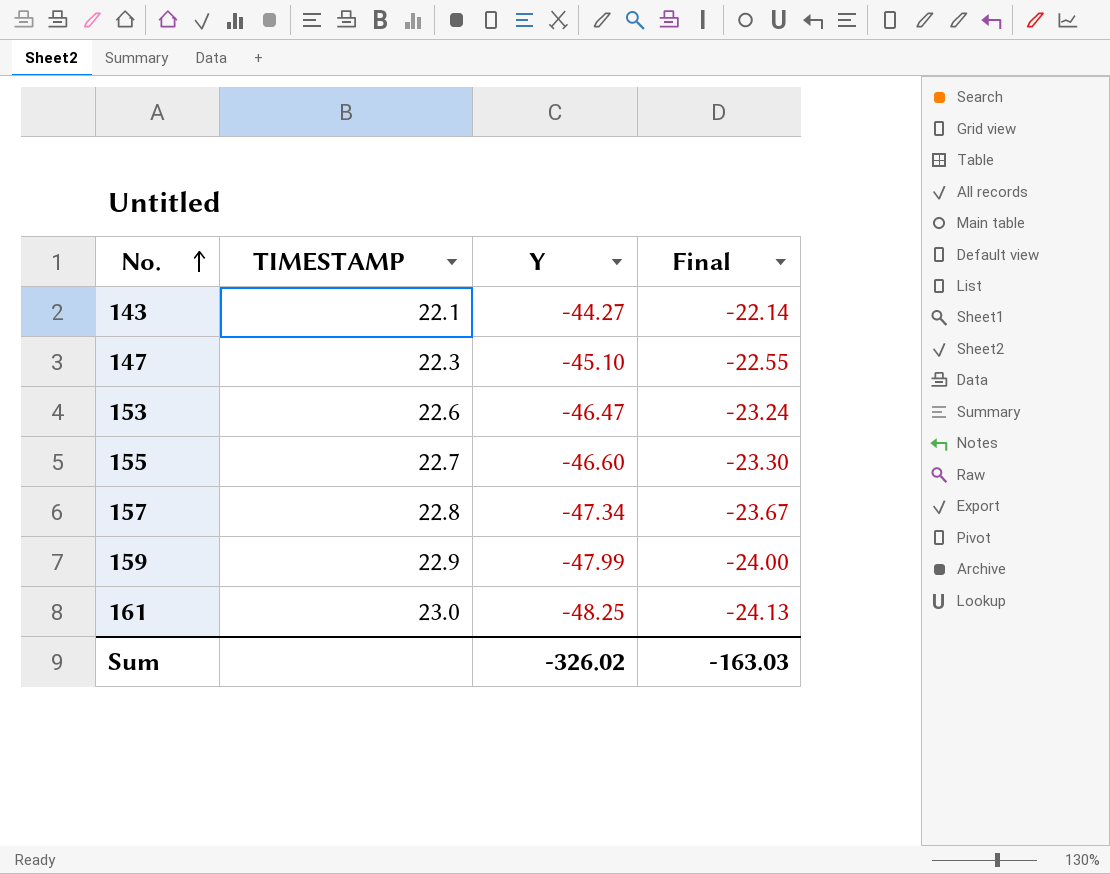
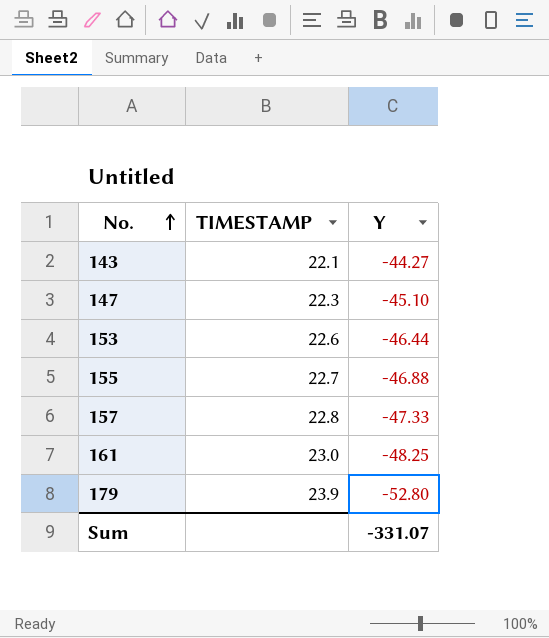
column Final | formula: [Y] * 0.5 -> none
row 159: 22.9 | -47.99 | -24.00 -> none
153 | Y: -46.47 -> -46.44
155 | Y: -46.60 -> -46.88
157 | Y: -47.34 -> -47.33
row 179: none -> 23.9 | -52.80
Sum | Y: -326.02 -> -331.07

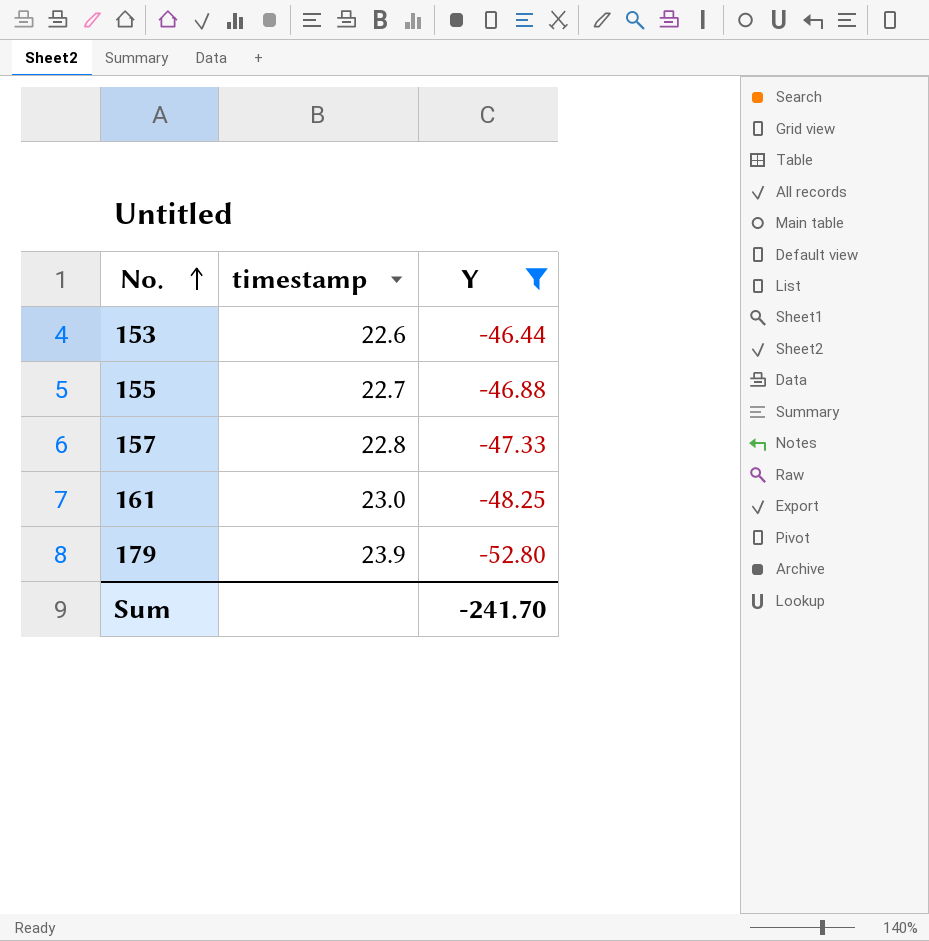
filter: none -> Y <= -46.44
column name: TIMESTAMP -> timestamp
Sum | Y: -331.07 -> -241.70

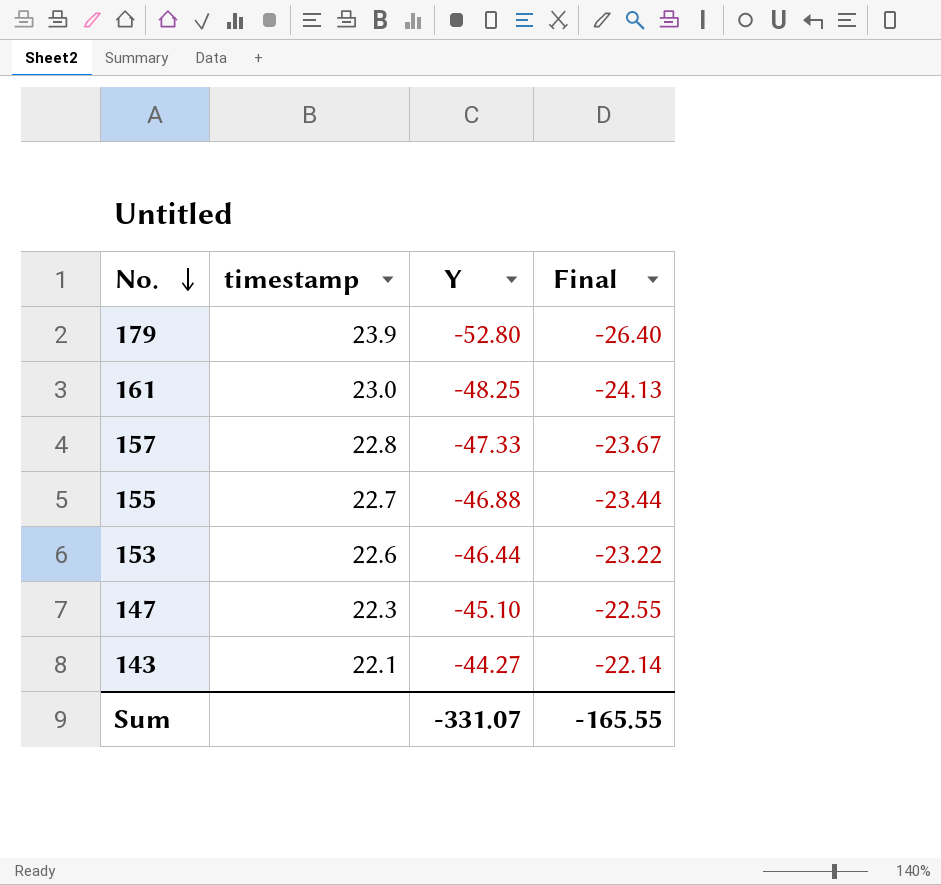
filter: Y <= -46.44 -> none
row order: No. ascending -> No. descending
column Final | formula: none -> [Y] * 0.5
Sum | Y: -241.70 -> -331.07

